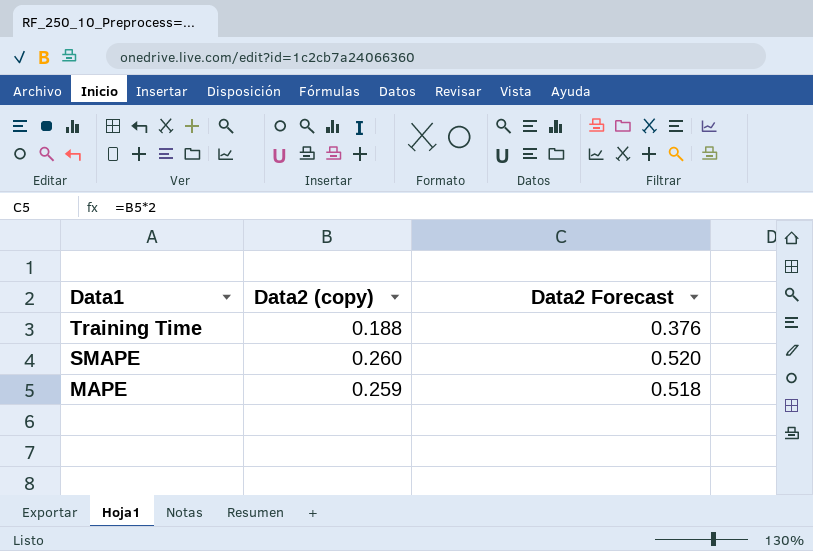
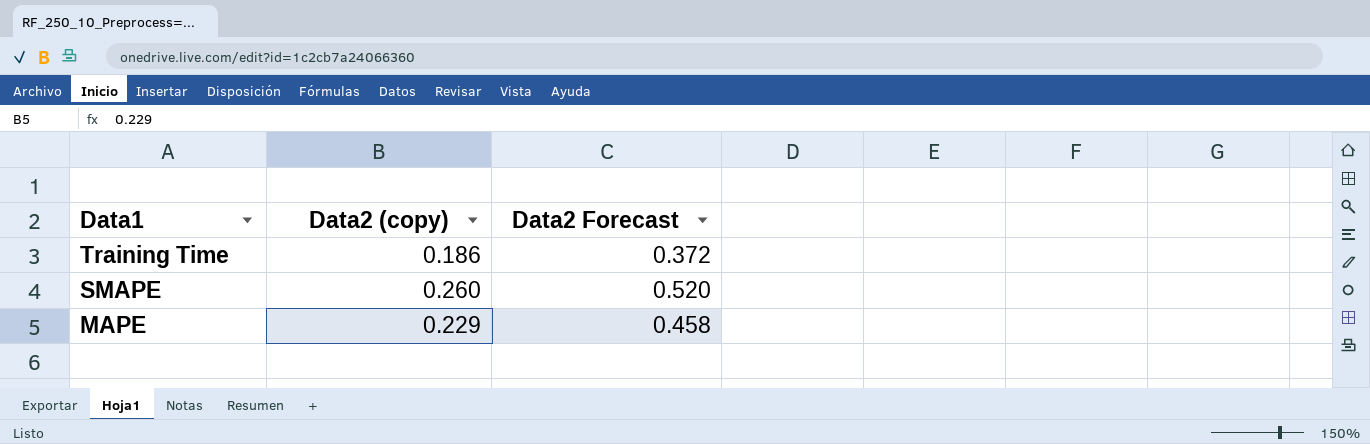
Training Time | Data2 (copy): 0.188 -> 0.186
Training Time | Data2 Forecast: 0.376 -> 0.372
MAPE | Data2 (copy): 0.259 -> 0.229
MAPE | Data2 Forecast: 0.518 -> 0.458

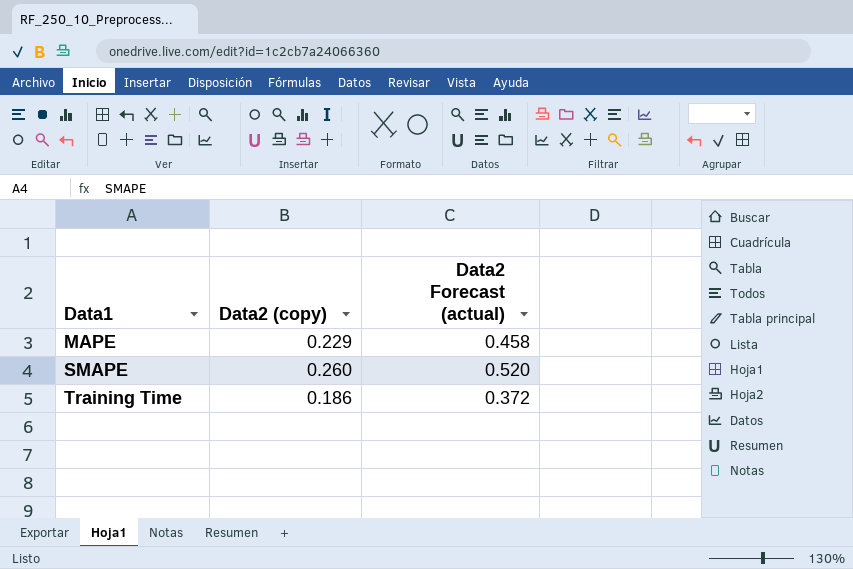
row order: Data1 descending -> Data1 ascending
column name: Data2 Forecast -> Data2 Forecast (actual)

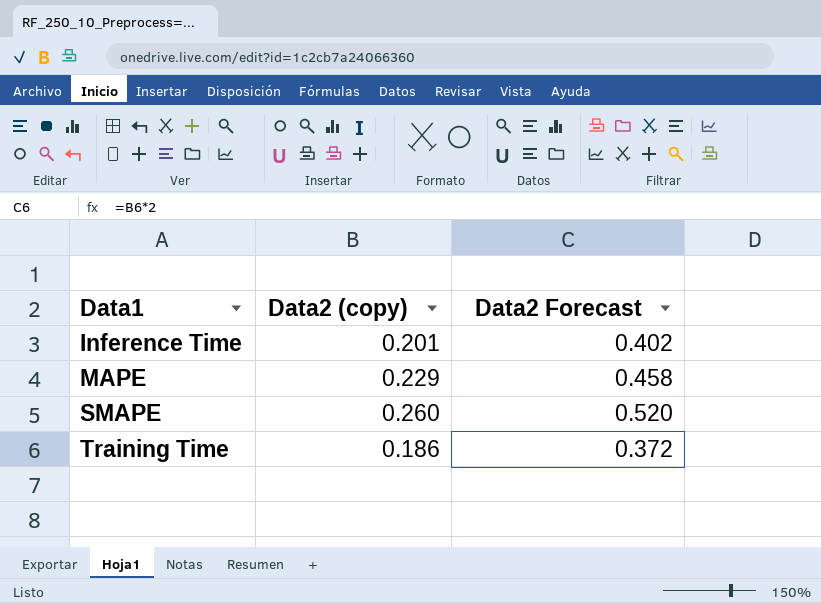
column name: Data2 Forecast (actual) -> Data2 Forecast
row Inference Time: none -> 0.201 | 0.402

